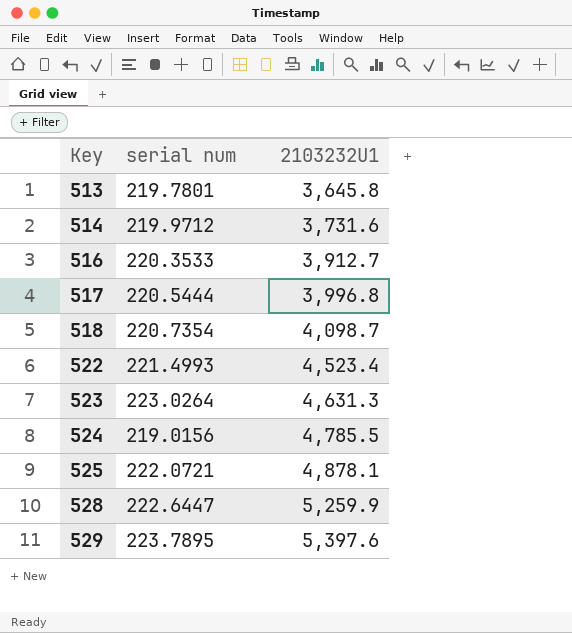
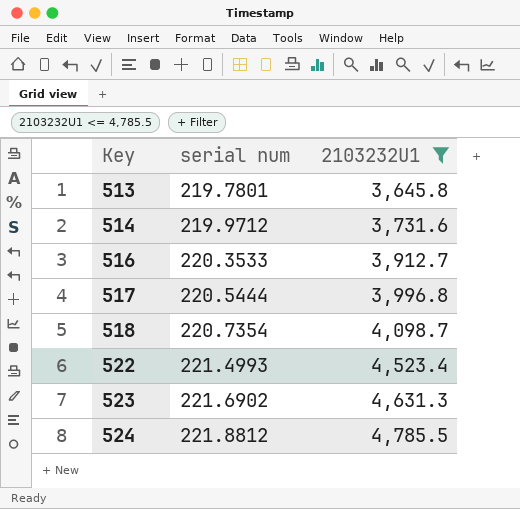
filter: none -> 2103232U1 <= 4,785.5
523 | serial num: 223.0264 -> 221.6902
524 | serial num: 219.0156 -> 221.8812

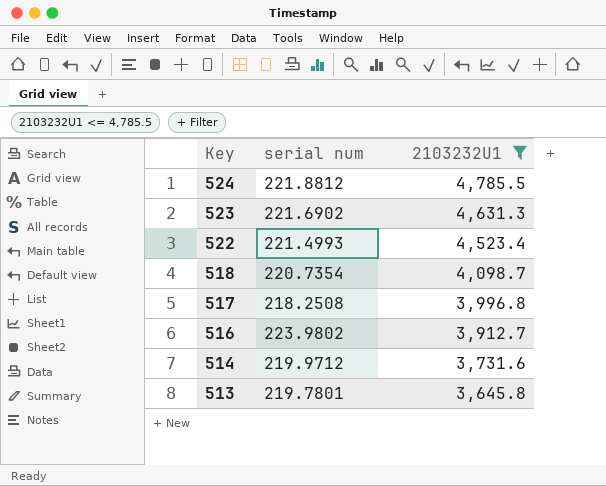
row order: Key ascending -> Key descending
517 | serial num: 220.5444 -> 218.2508
516 | serial num: 220.3533 -> 223.9802

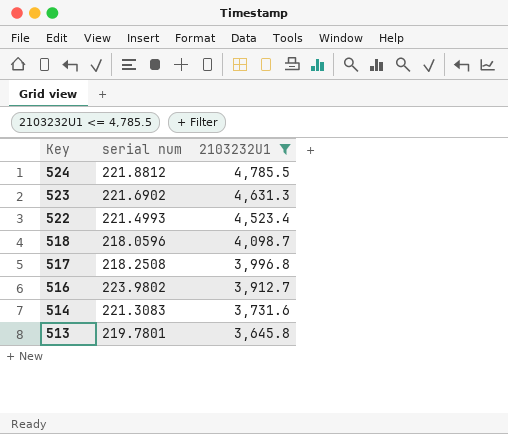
518 | serial num: 220.7354 -> 218.0596
514 | serial num: 219.9712 -> 221.3083

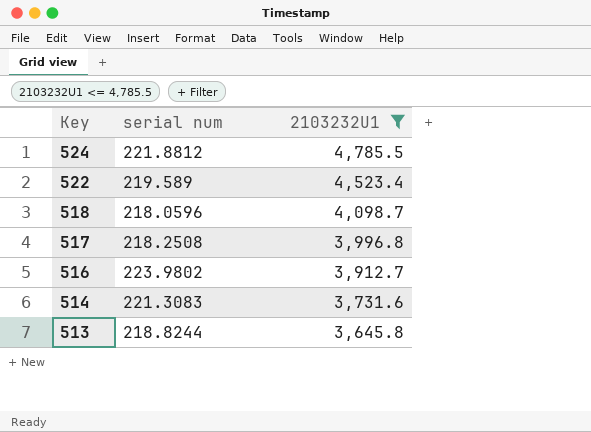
row 523: 221.6902 | 4,631.3 -> none
522 | serial num: 221.4993 -> 219.589
513 | serial num: 219.7801 -> 218.8244

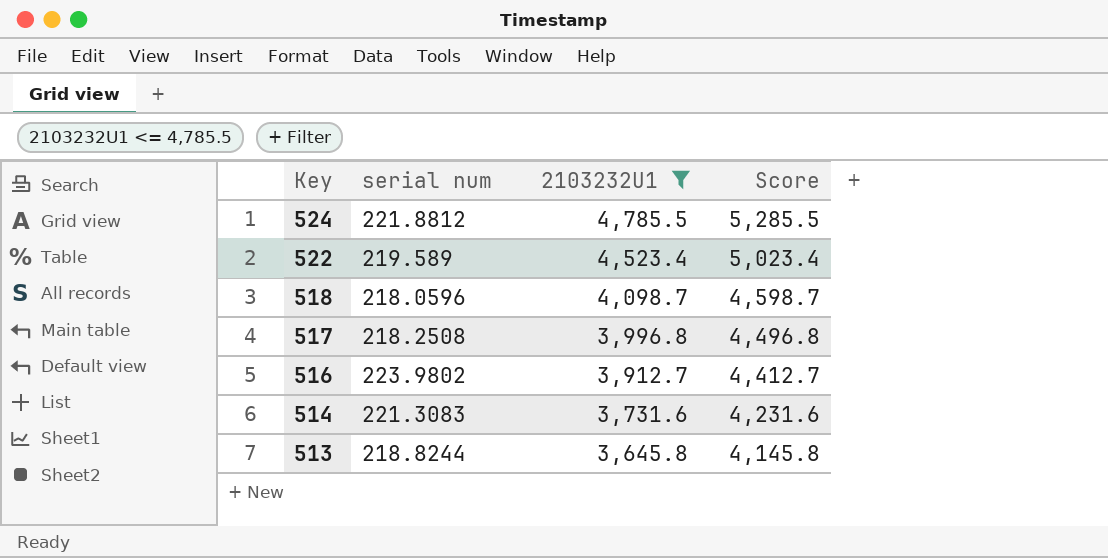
column Score | formula: none -> [2103232U1] + 500

